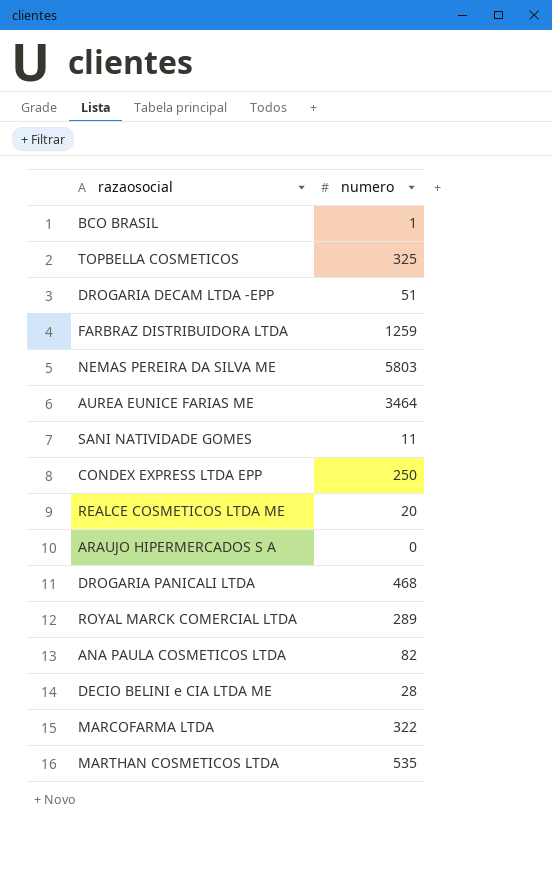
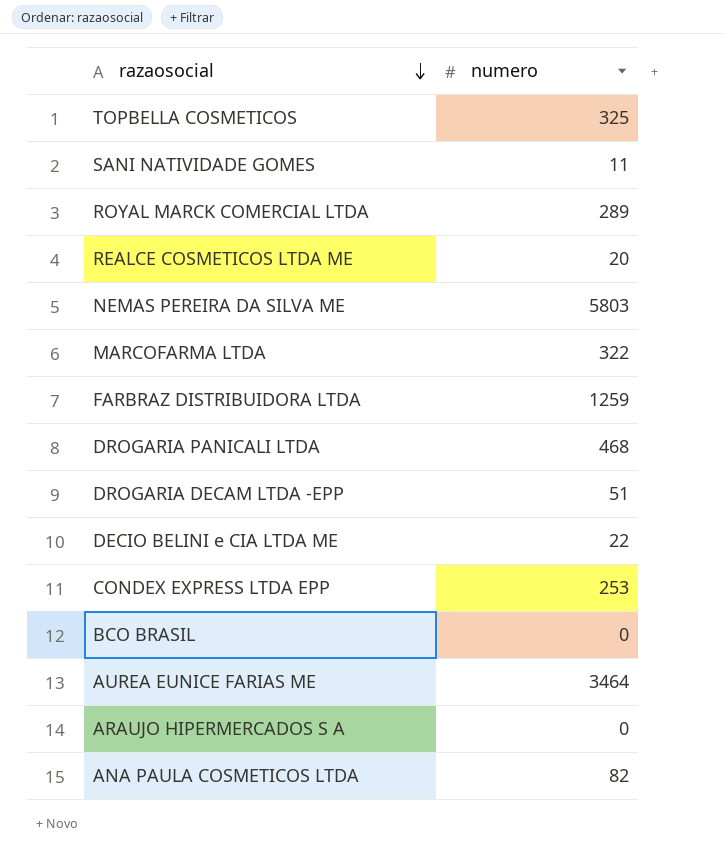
row order: none -> razaosocial descending
row MARTHAN COSMETICOS LTDA: 535 -> none
DECIO BELINI e CIA LTDA ME | numero: 28 -> 22
CONDEX EXPRESS LTDA EPP | numero: 250 -> 253
BCO BRASIL | numero: 1 -> 0

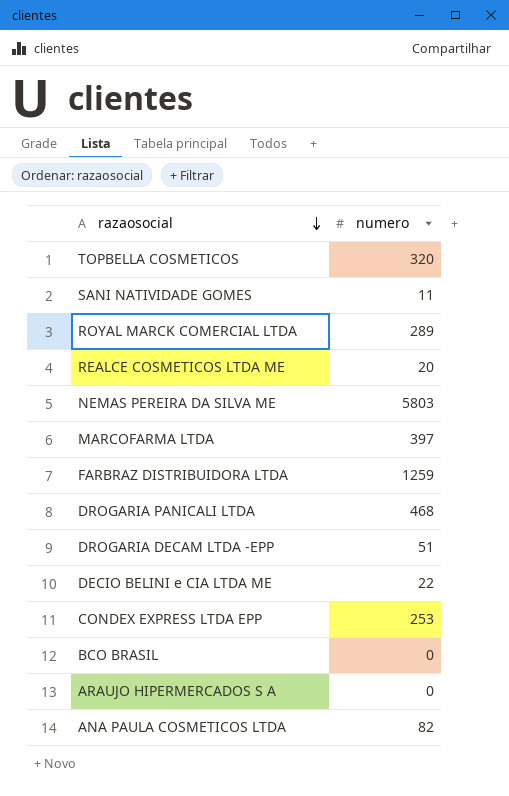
row AUREA EUNICE FARIAS ME: 3464 -> none
TOPBELLA COSMETICOS | numero: 325 -> 320
MARCOFARMA LTDA | numero: 322 -> 397

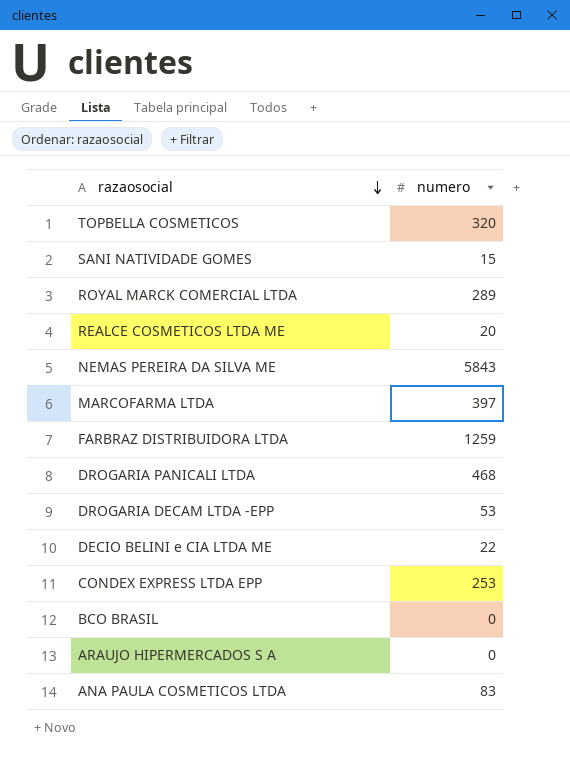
SANI NATIVIDADE GOMES | numero: 11 -> 15
NEMAS PEREIRA DA SILVA ME | numero: 5803 -> 5843
DROGARIA DECAM LTDA -EPP | numero: 51 -> 53
ANA PAULA COSMETICOS LTDA | numero: 82 -> 83

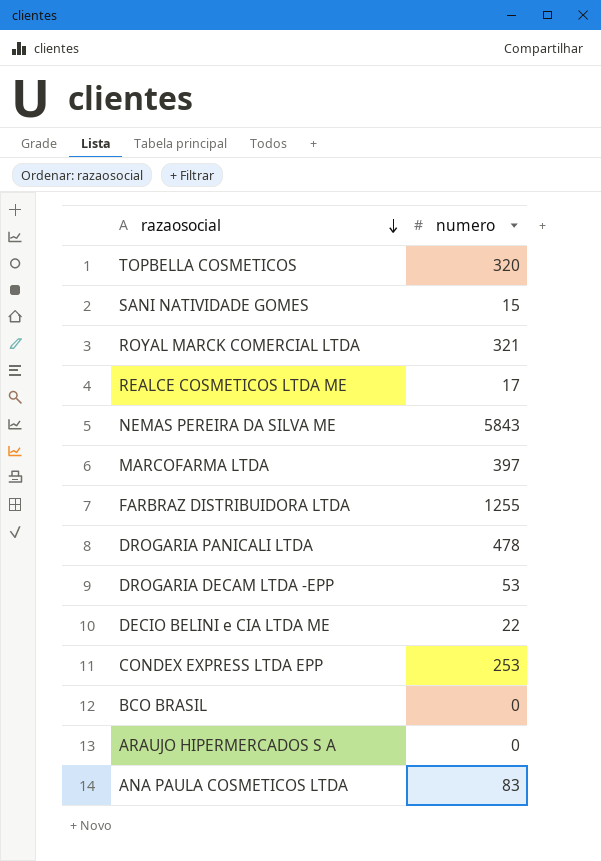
ROYAL MARCK COMERCIAL LTDA | numero: 289 -> 321
REALCE COSMETICOS LTDA ME | numero: 20 -> 17
FARBRAZ DISTRIBUIDORA LTDA | numero: 1259 -> 1255
DROGARIA PANICALI LTDA | numero: 468 -> 478

